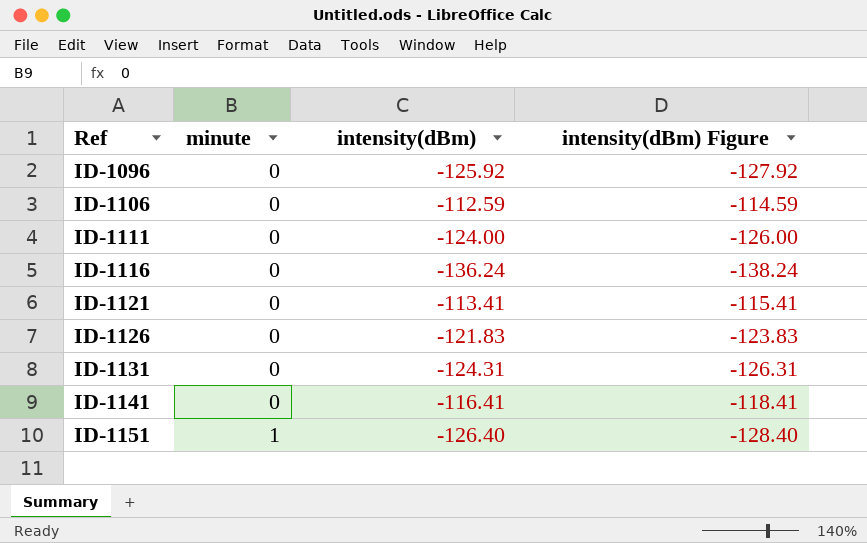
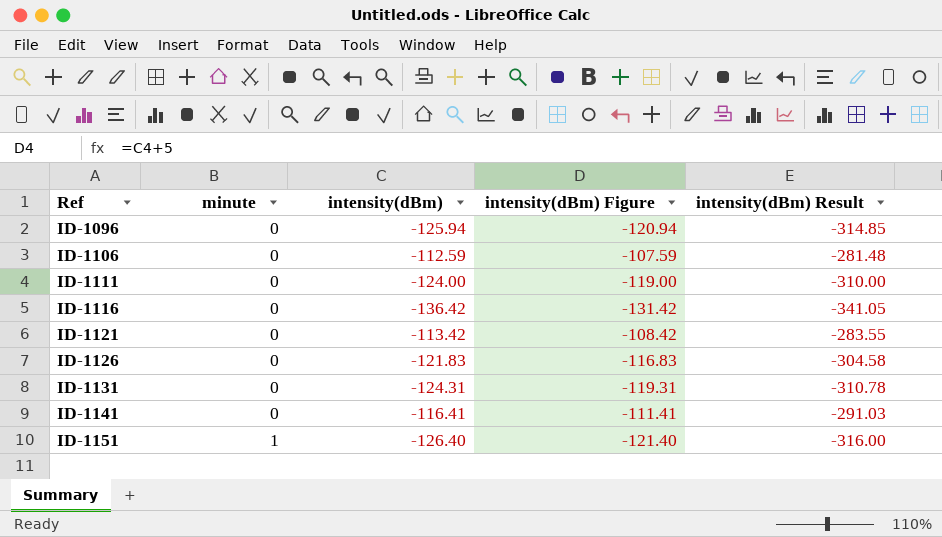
column intensity(dBm) Figure | formula: [intensity(dBm)] - 2 -> [intensity(dBm)] + 5
column intensity(dBm) Result | formula: none -> [intensity(dBm)] * 2.5
ID-1096 | intensity(dBm): -125.92 -> -125.94
ID-1116 | intensity(dBm): -136.24 -> -136.42
ID-1121 | intensity(dBm): -113.41 -> -113.42

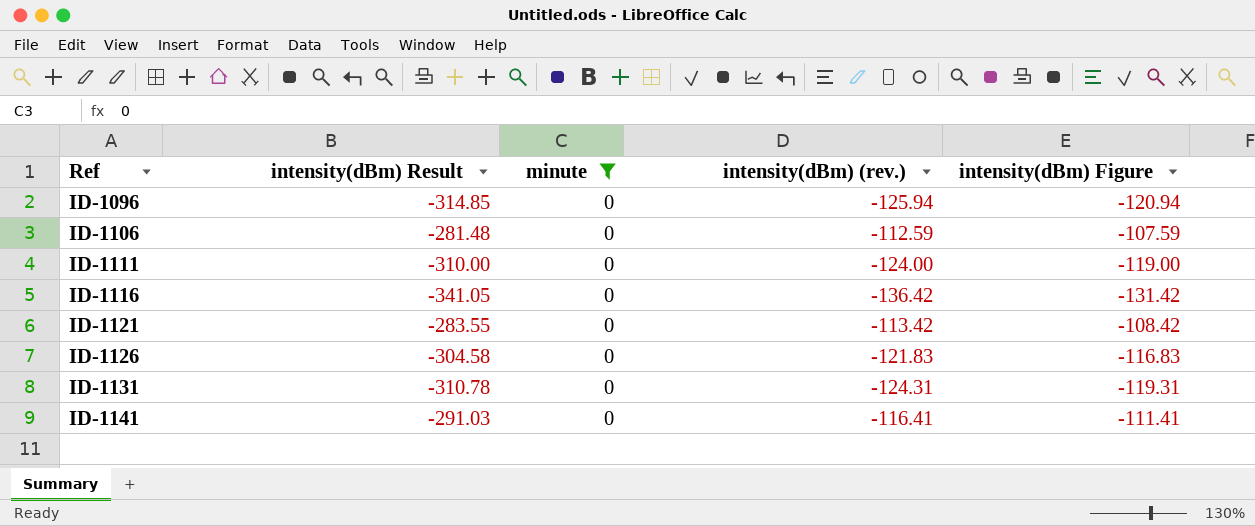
filter: none -> minute = 0
column intensity(dBm) Result | position: 5 -> 2
column name: intensity(dBm) -> intensity(dBm) (rev.)

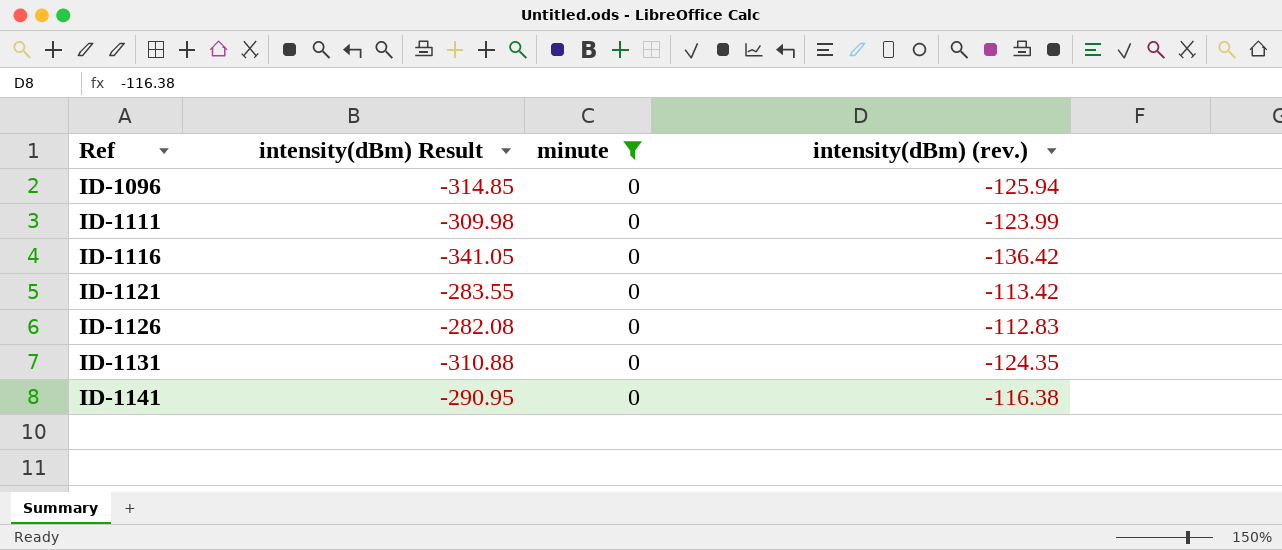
column intensity(dBm) Figure | formula: [intensity(dBm) (rev.)] + 5 -> none
row ID-1106: -281.48 | 0 | -112.59 | -107.59 -> none
ID-1111 | intensity(dBm) Result: -310.00 -> -309.98
ID-1111 | intensity(dBm) (rev.): -124.00 -> -123.99
ID-1126 | intensity(dBm) Result: -304.58 -> -282.08
ID-1126 | intensity(dBm) (rev.): -121.83 -> -112.83
ID-1131 | intensity(dBm) Result: -310.78 -> -310.88
ID-1131 | intensity(dBm) (rev.): -124.31 -> -124.35
ID-1141 | intensity(dBm) Result: -291.03 -> -290.95
ID-1141 | intensity(dBm) (rev.): -116.41 -> -116.38

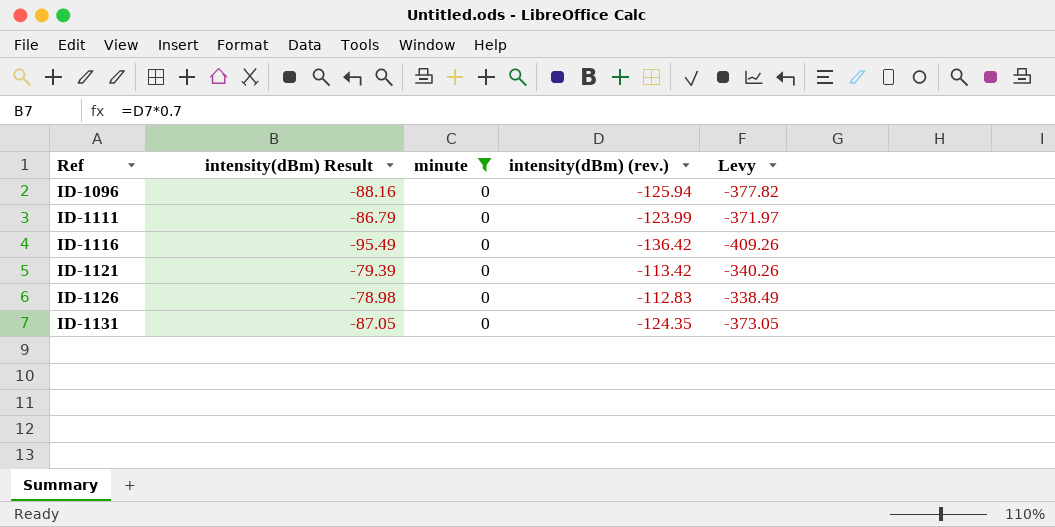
column intensity(dBm) Result | formula: [intensity(dBm) (rev.)] * 2.5 -> [intensity(dBm) (rev.)] * 0.7
column Levy | formula: none -> [intensity(dBm) (rev.)] * 3
row ID-1141: -290.95 | 0 | -116.38 -> none

